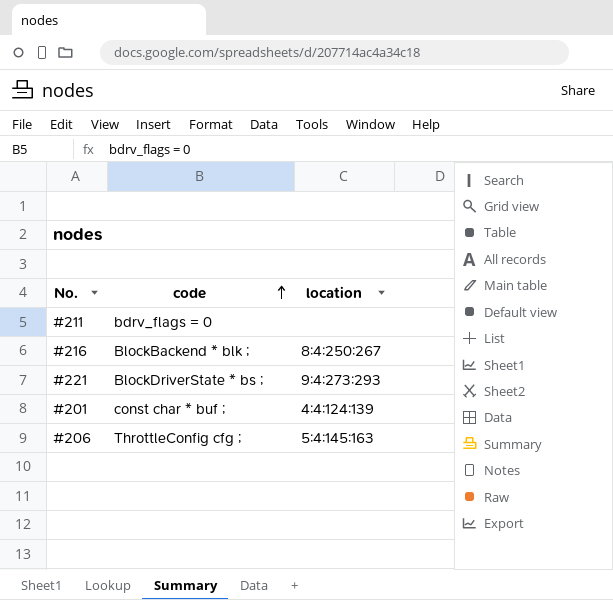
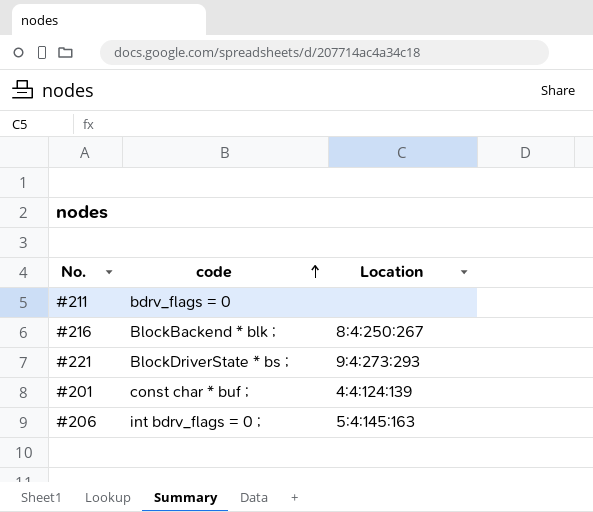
column name: location -> Location
#206 | code: ThrottleConfig cfg ; -> int bdrv_flags = 0 ;

